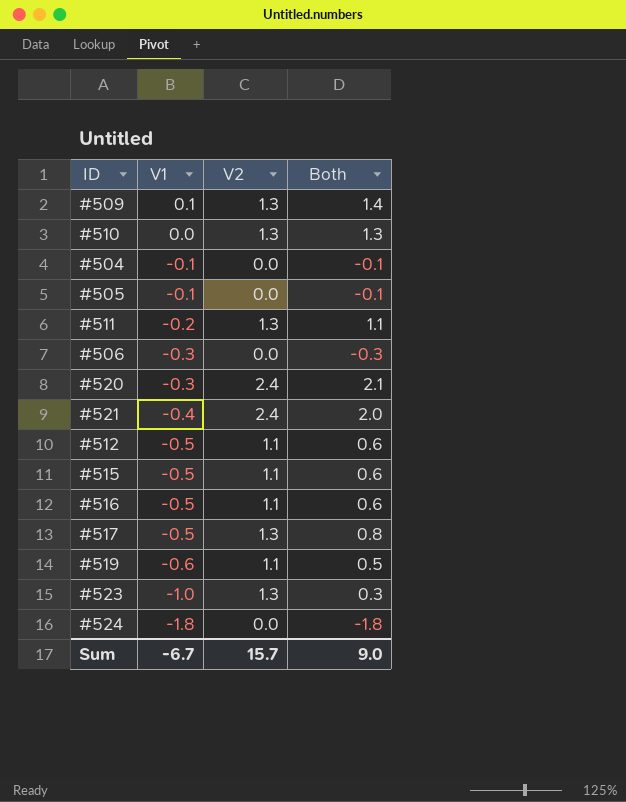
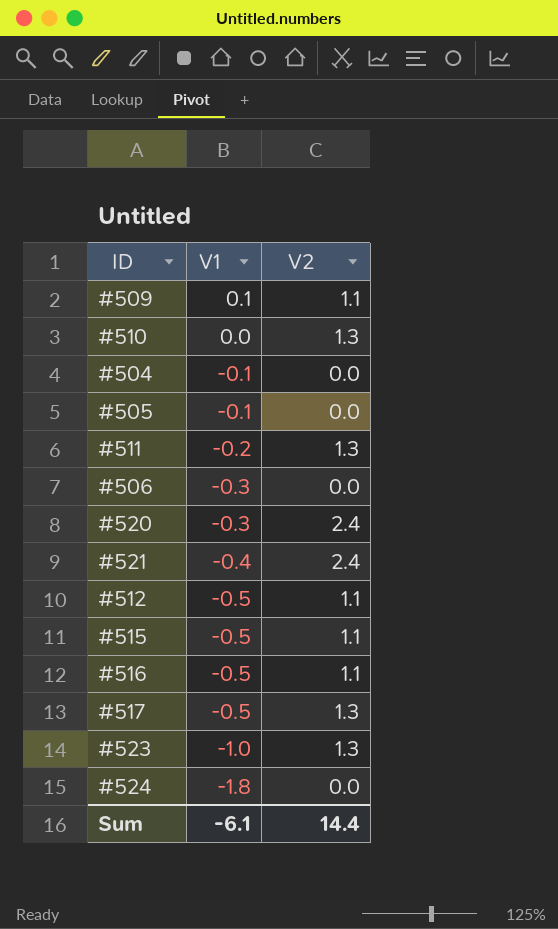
column Both | formula: [V1] + [V2] -> none
row #519: -0.6 | 1.1 | 0.5 -> none
#509 | V2: 1.3 -> 1.1
Sum | V1: -6.7 -> -6.1
Sum | V2: 15.7 -> 14.4

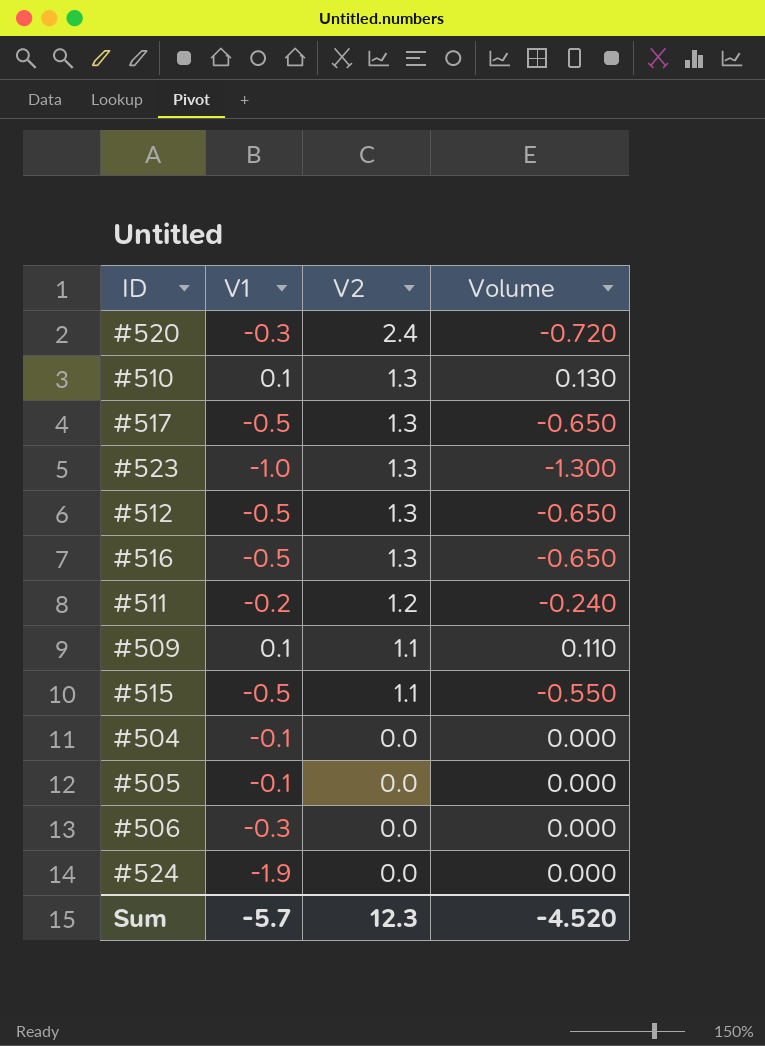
row order: V1 descending -> V2 descending
column Volume | formula: none -> [V1] * [V2]
row #521: -0.4 | 2.4 -> none
#510 | V1: 0.0 -> 0.1
#512 | V2: 1.1 -> 1.3
#516 | V2: 1.1 -> 1.3
#511 | V2: 1.3 -> 1.2
#524 | V1: -1.8 -> -1.9
Sum | V1: -6.1 -> -5.7
Sum | V2: 14.4 -> 12.3

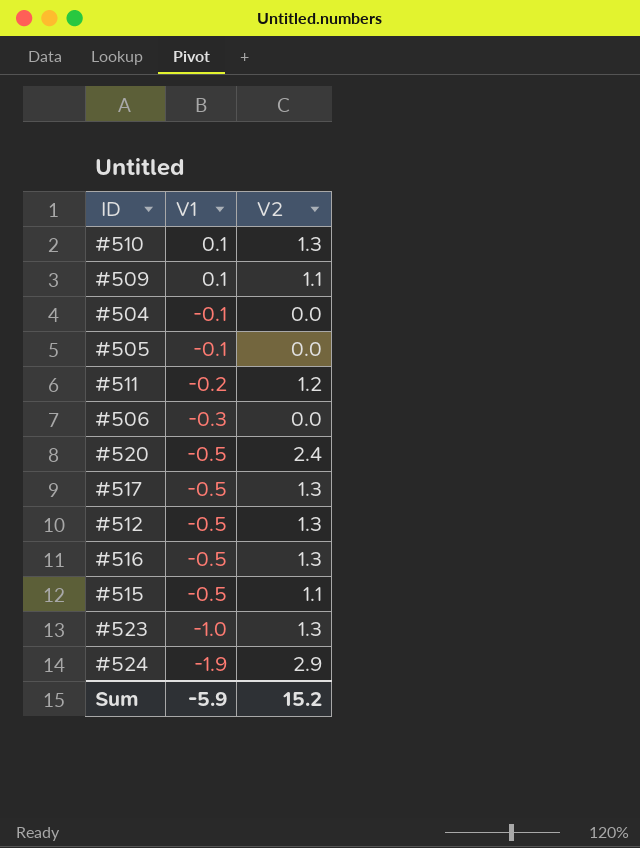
row order: V2 descending -> V1 descending
column Volume | formula: [V1] * [V2] -> none
#520 | V1: -0.3 -> -0.5
#524 | V2: 0.0 -> 2.9
Sum | V1: -5.7 -> -5.9
Sum | V2: 12.3 -> 15.2

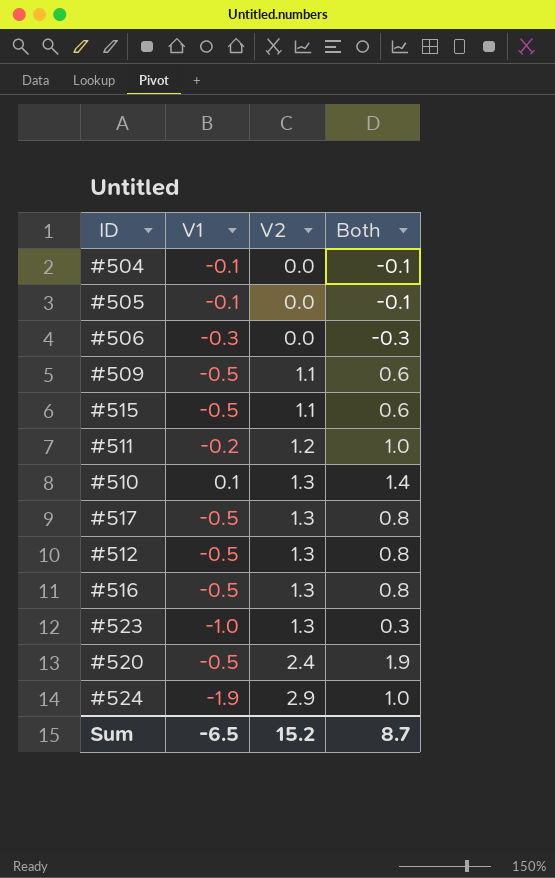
row order: V1 descending -> V2 ascending
column Both | formula: none -> [V1] + [V2]
#509 | V1: 0.1 -> -0.5
Sum | V1: -5.9 -> -6.5

